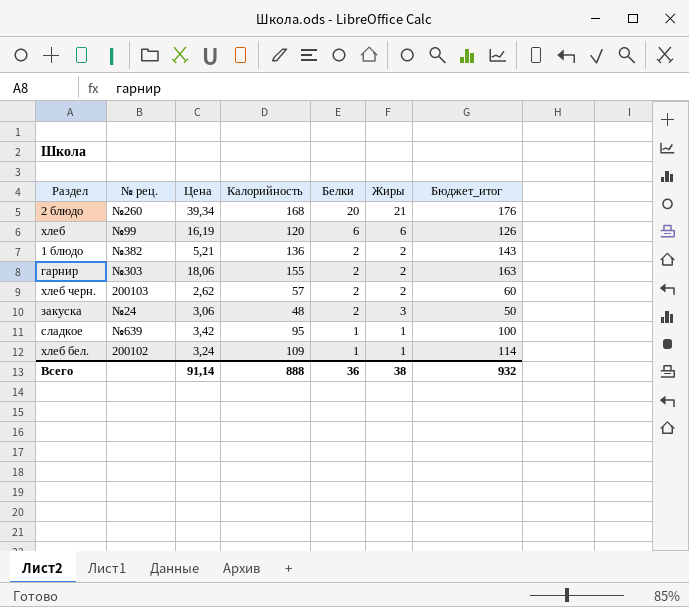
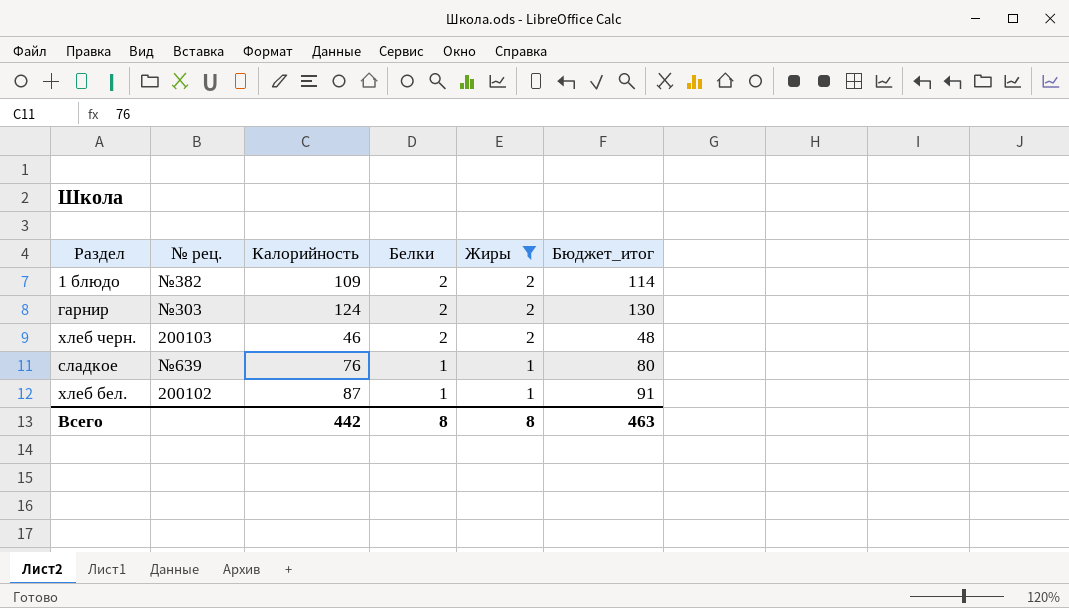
filter: none -> Жиры <= 2
column Цена | position: 3 -> none
1 блюдо | Калорийность: 136 -> 109
1 блюдо | Бюджет_итог: 143 -> 114
гарнир | Калорийность: 155 -> 124
гарнир | Бюджет_итог: 163 -> 130
хлеб черн. | Калорийность: 57 -> 46
хлеб черн. | Бюджет_итог: 60 -> 48
сладкое | Калорийность: 95 -> 76
сладкое | Бюджет_итог: 100 -> 80
хлеб бел. | Калорийность: 109 -> 87
хлеб бел. | Бюджет_итог: 114 -> 91
Всего | Калорийность: 888 -> 442
Всего | Белки: 36 -> 8
Всего | Жиры: 38 -> 8
Всего | Бюджет_итог: 932 -> 463

